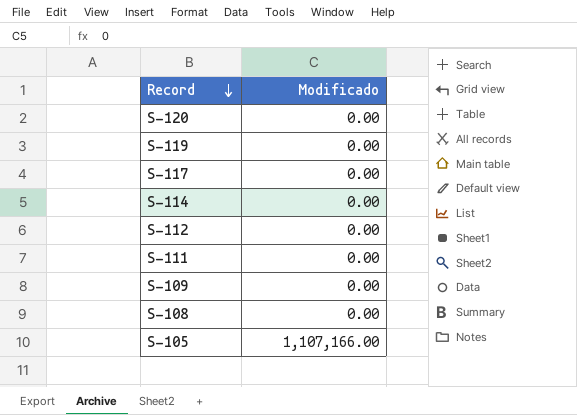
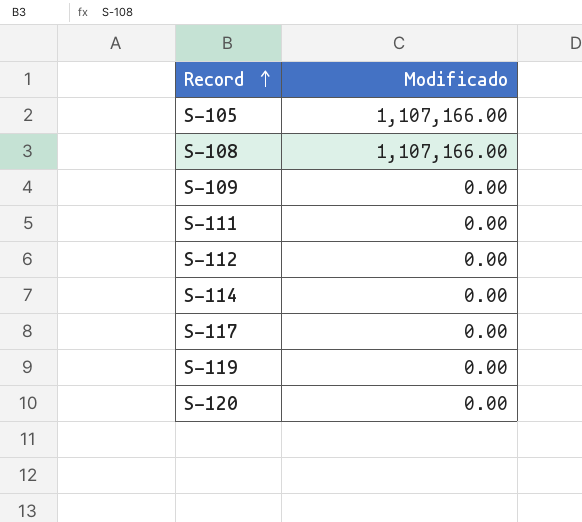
row order: Record descending -> Record ascending
S-108 | Modificado: 0.00 -> 1,107,166.00

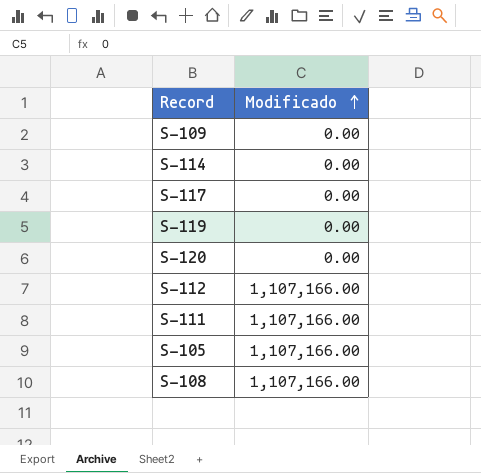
row order: Record ascending -> Modificado ascending
S-112 | Modificado: 0.00 -> 1,107,166.00
S-111 | Modificado: 0.00 -> 1,107,166.00

